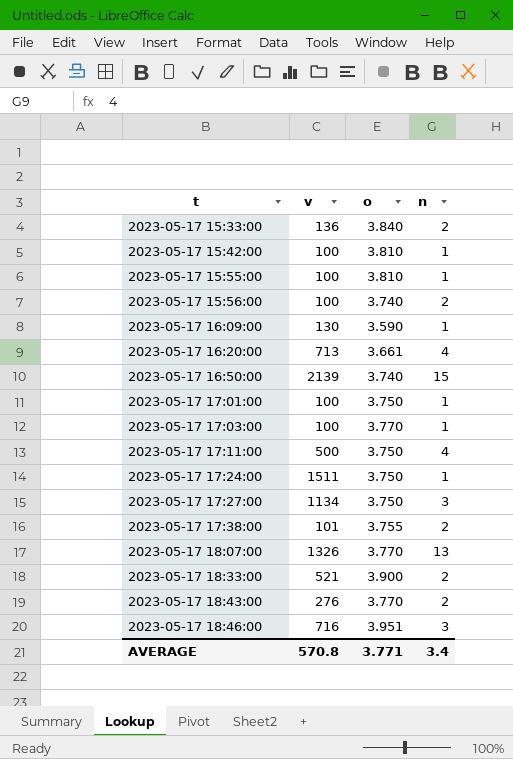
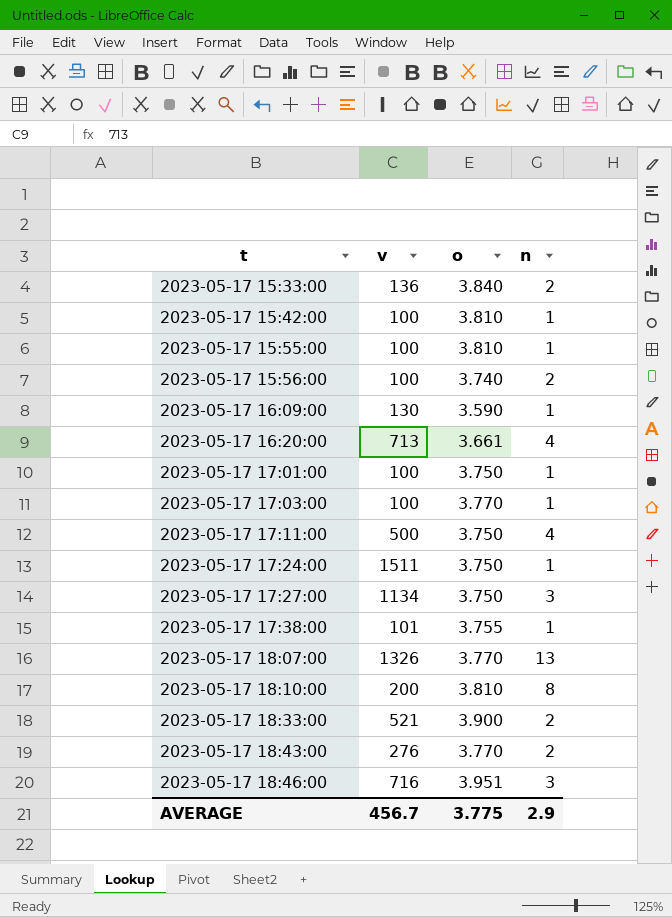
row 2023-05-17 16:50:00: 2139 | 3.740 | 15 -> none
2023-05-17 17:38:00 | n: 2 -> 1
row 2023-05-17 18:10:00: none -> 200 | 3.810 | 8
AVERAGE | v: 570.8 -> 456.7
AVERAGE | o: 3.771 -> 3.775
AVERAGE | n: 3.4 -> 2.9

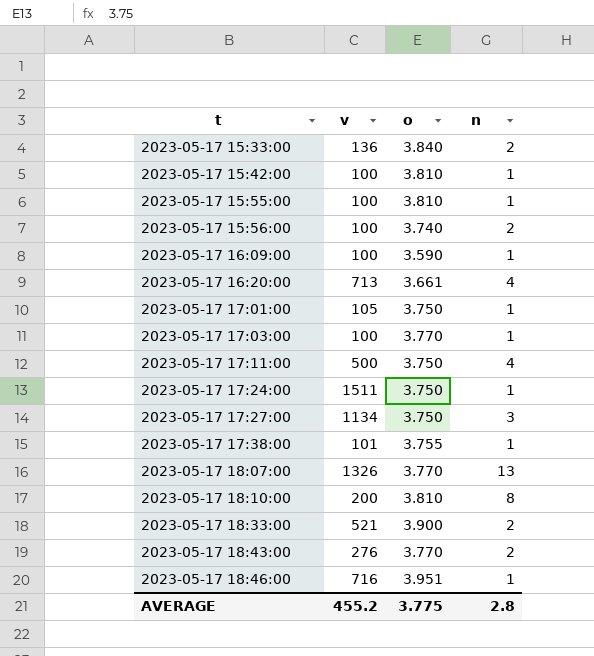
2023-05-17 16:09:00 | v: 130 -> 100
2023-05-17 17:01:00 | v: 100 -> 105
2023-05-17 18:46:00 | n: 3 -> 1
AVERAGE | v: 456.7 -> 455.2
AVERAGE | n: 2.9 -> 2.8

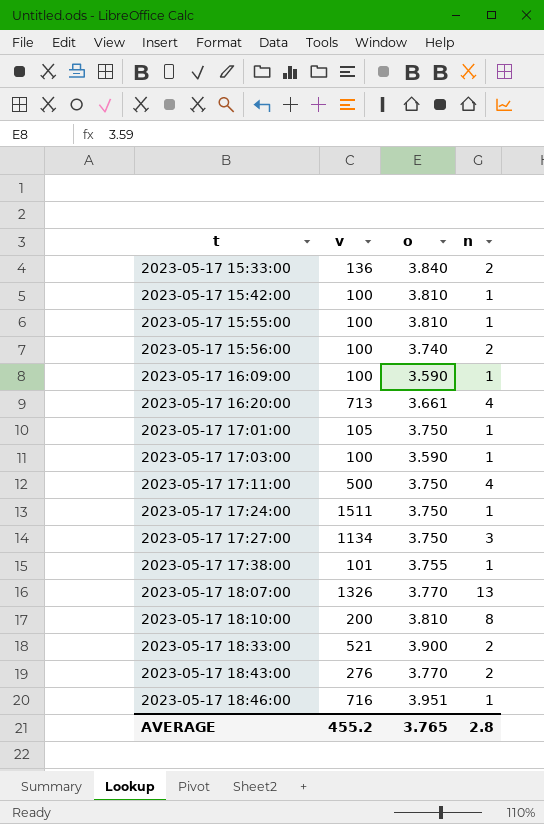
2023-05-17 17:03:00 | o: 3.770 -> 3.590
AVERAGE | o: 3.775 -> 3.765

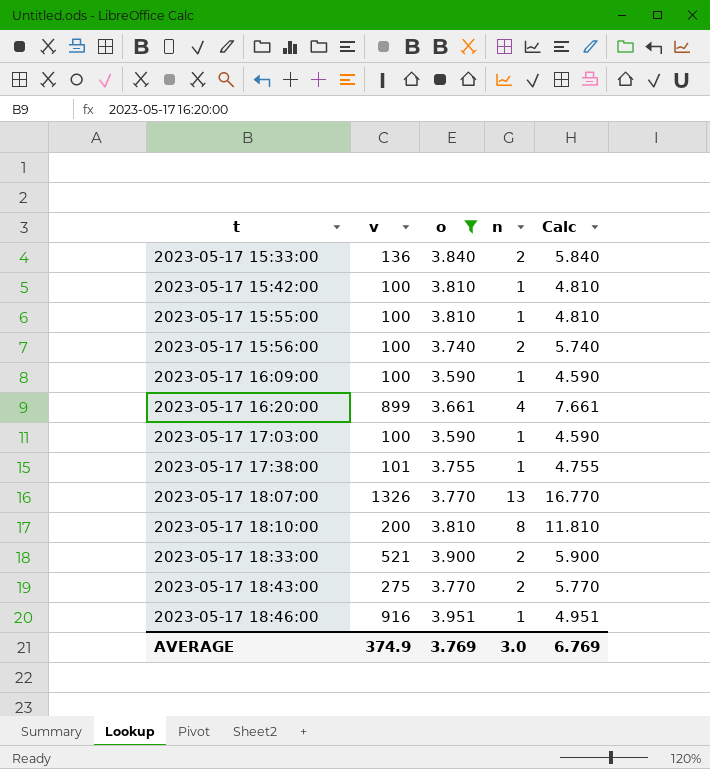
filter: none -> o != 3.750
column Calc | formula: none -> [o] + [n]
2023-05-17 16:20:00 | v: 713 -> 899
2023-05-17 18:43:00 | v: 276 -> 275
2023-05-17 18:46:00 | v: 716 -> 916
AVERAGE | v: 455.2 -> 374.9
AVERAGE | o: 3.765 -> 3.769
AVERAGE | n: 2.8 -> 3.0

